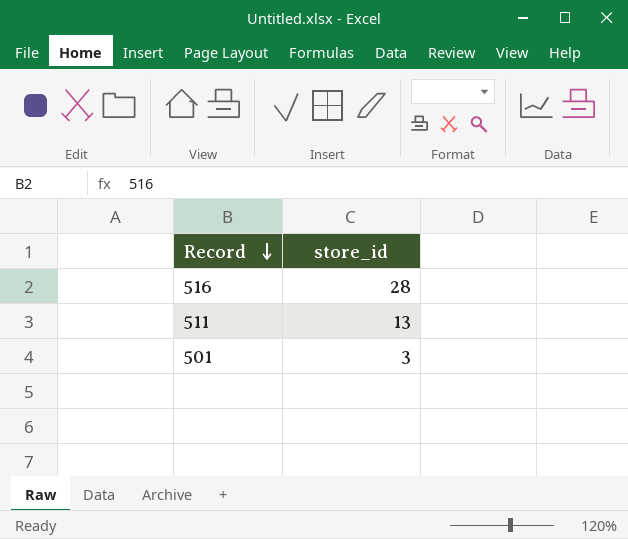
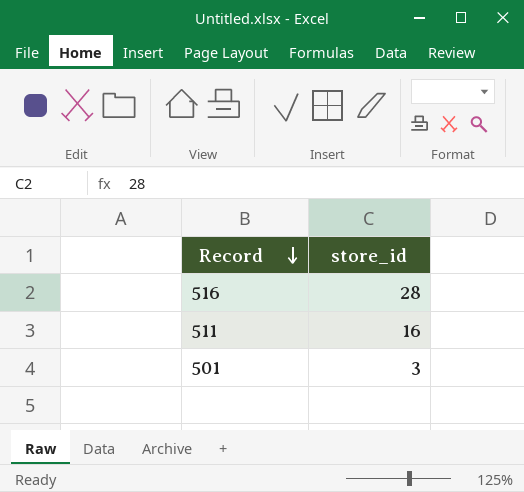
511 | store_id: 13 -> 16

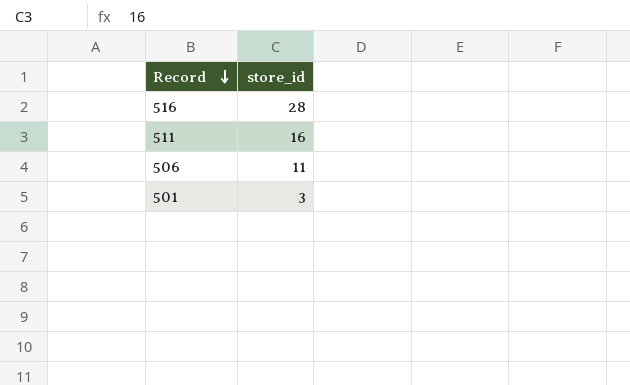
row 506: none -> 11

